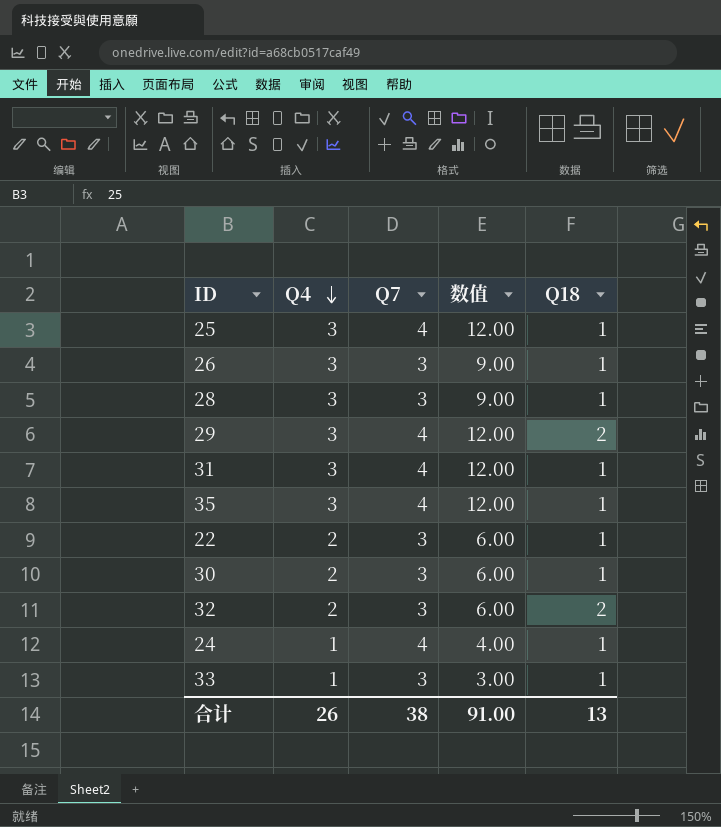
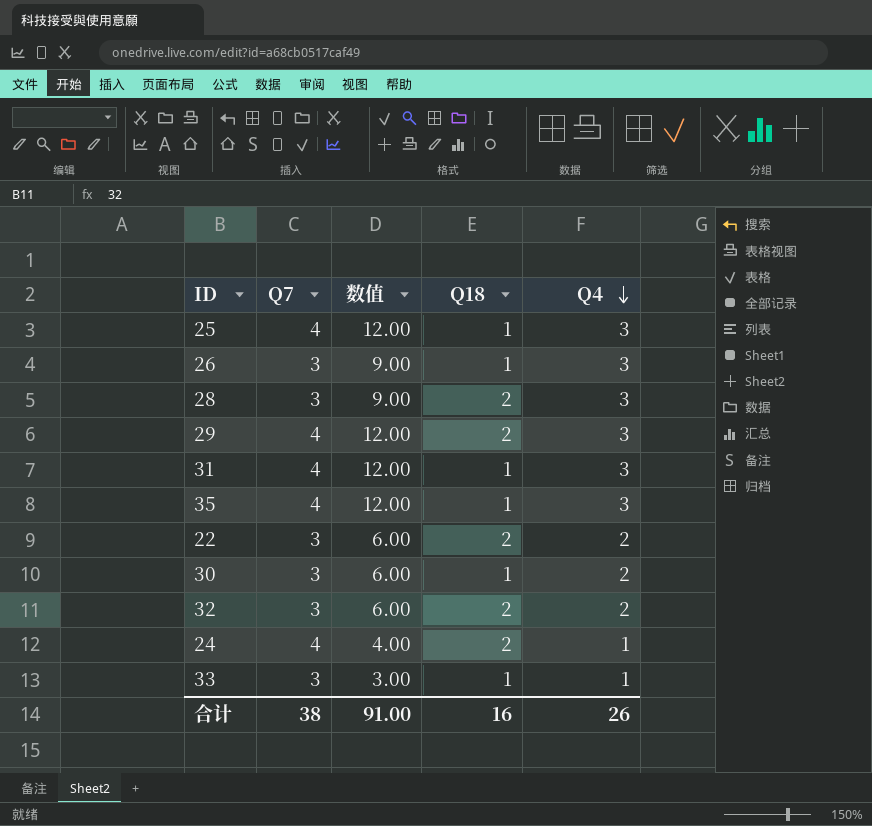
column Q4 | position: 2 -> 5
28 | Q18: 1 -> 2
22 | Q18: 1 -> 2
24 | Q18: 1 -> 2
合计 | Q18: 13 -> 16

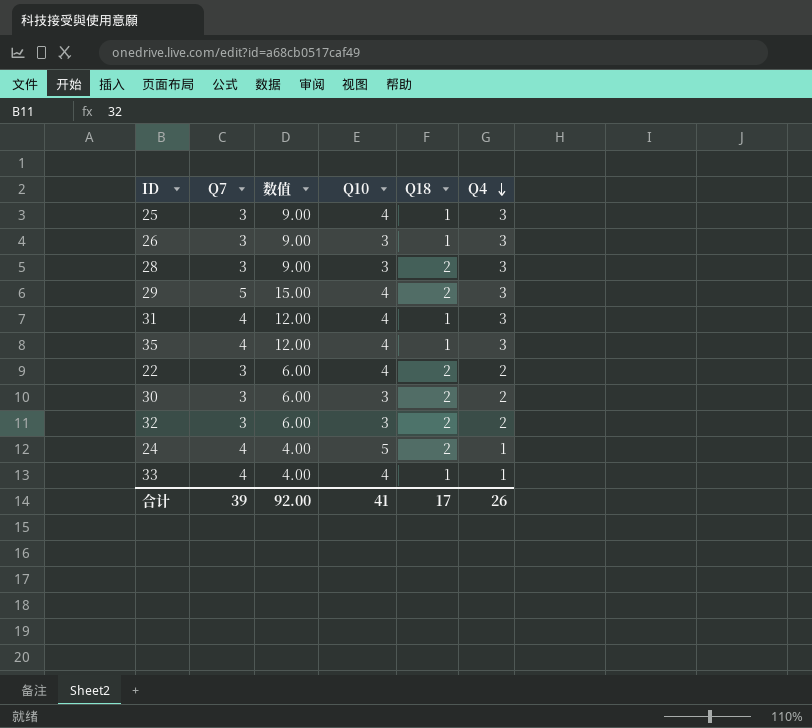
column Q10 | position: none -> 4
25 | Q7: 4 -> 3
25 | 数值: 12.00 -> 9.00
29 | Q7: 4 -> 5
29 | 数值: 12.00 -> 15.00
30 | Q18: 1 -> 2
33 | Q7: 3 -> 4
33 | 数值: 3.00 -> 4.00
合计 | Q7: 38 -> 39
合计 | 数值: 91.00 -> 92.00
合计 | Q18: 16 -> 17

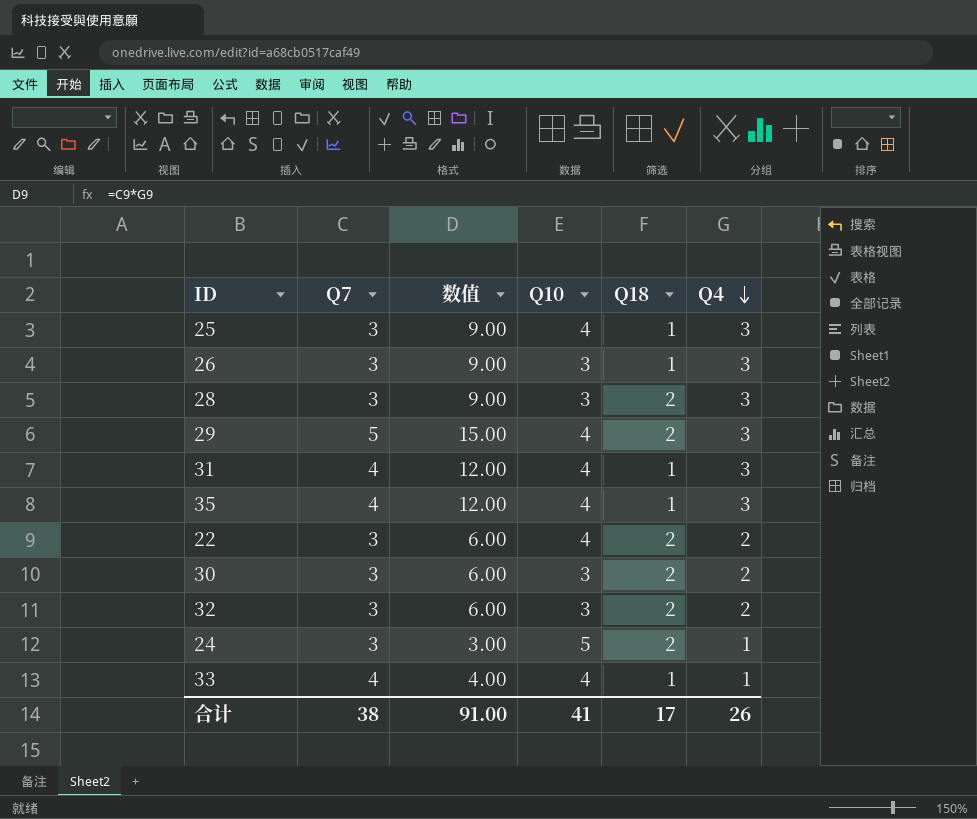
24 | Q7: 4 -> 3
24 | 数值: 4.00 -> 3.00
合计 | Q7: 39 -> 38
合计 | 数值: 92.00 -> 91.00

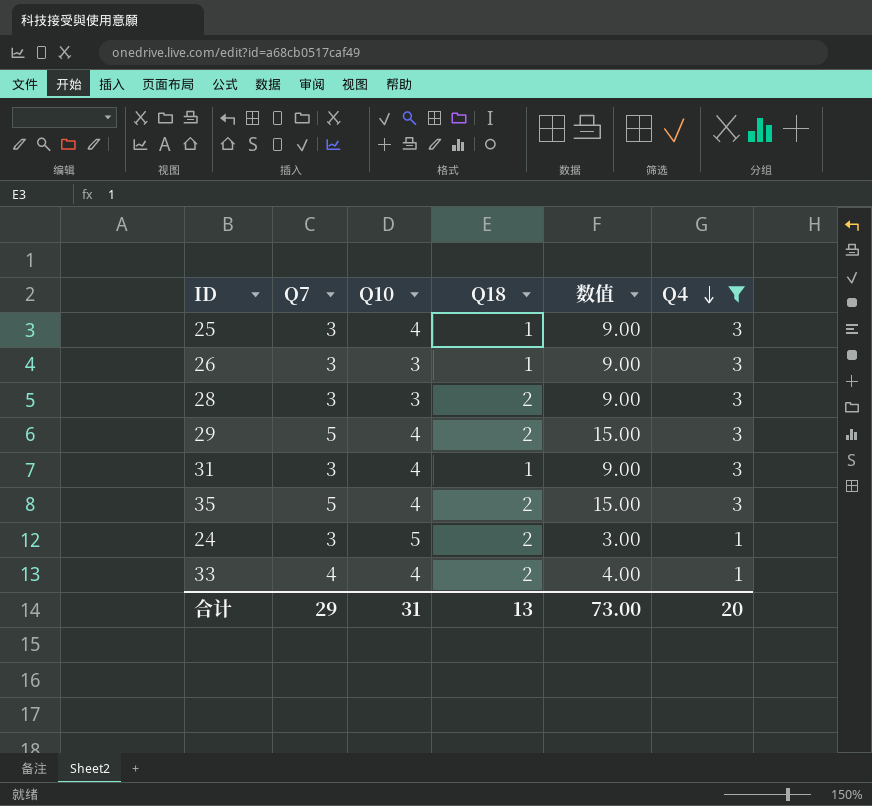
filter: none -> Q4 != 2
column 数值 | position: 3 -> 5
31 | Q7: 4 -> 3
31 | 数值: 12.00 -> 9.00
35 | Q7: 4 -> 5
35 | Q18: 1 -> 2
35 | 数值: 12.00 -> 15.00
33 | Q18: 1 -> 2
合计 | Q7: 38 -> 29
合计 | Q10: 41 -> 31
合计 | Q18: 17 -> 13
合计 | 数值: 91.00 -> 73.00
合计 | Q4: 26 -> 20

